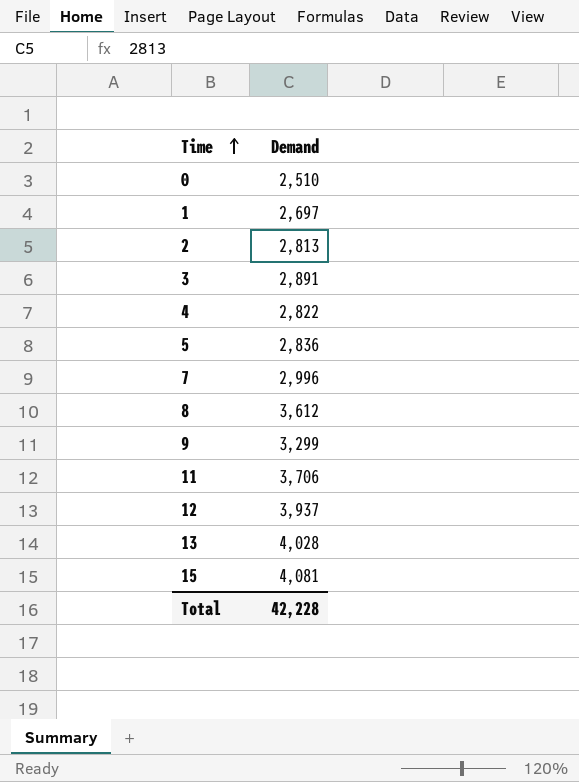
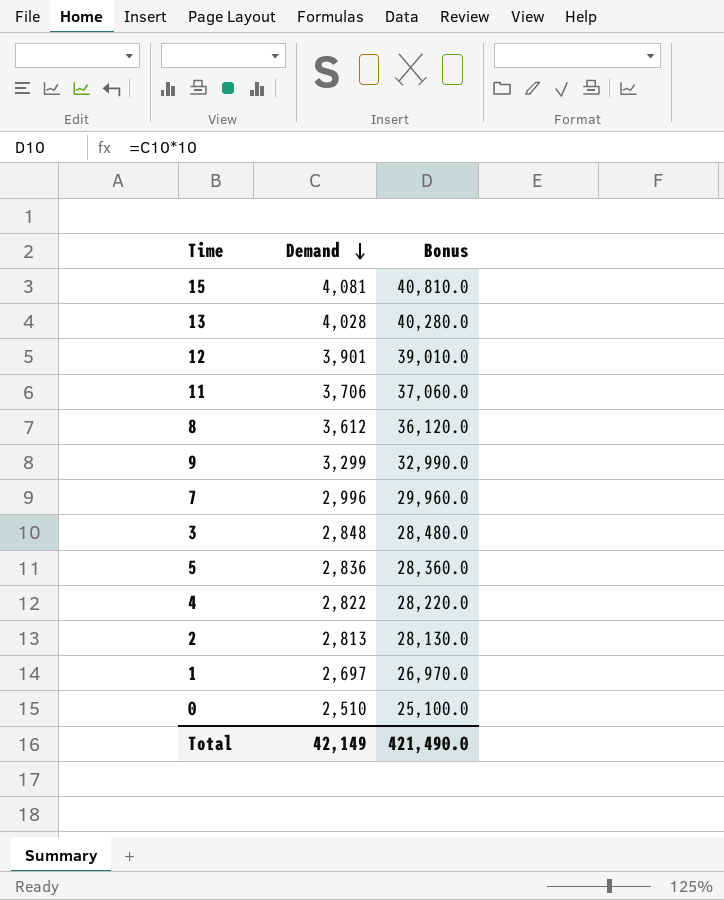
row order: Time ascending -> Demand descending
column Bonus | formula: none -> [Demand] * 10
12 | Demand: 3,937 -> 3,901
3 | Demand: 2,891 -> 2,848
Total | Demand: 42,228 -> 42,149

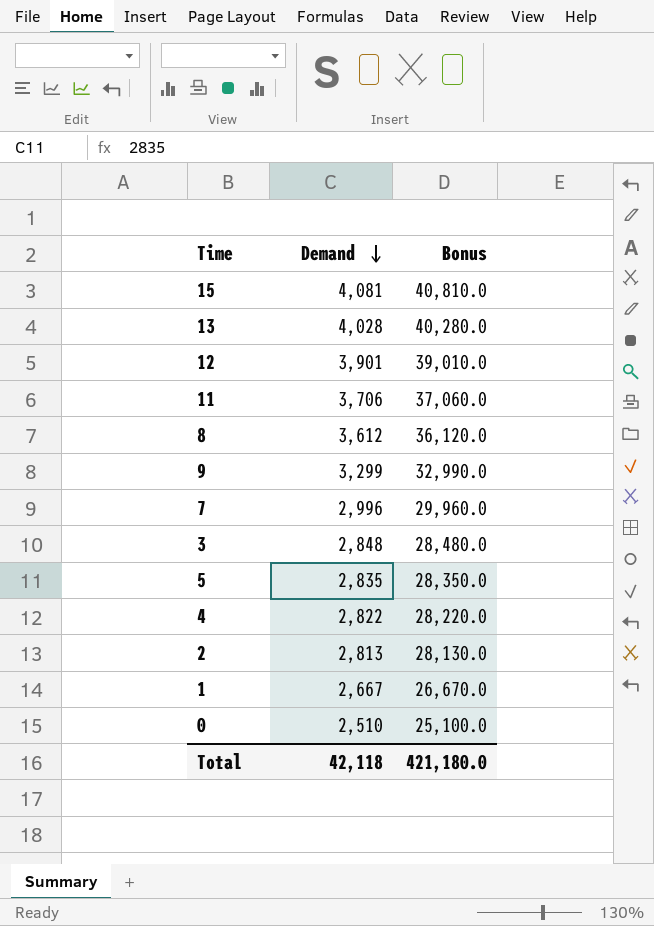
5 | Demand: 2,836 -> 2,835
5 | Bonus: 28,360.0 -> 28,350.0
1 | Demand: 2,697 -> 2,667
1 | Bonus: 26,970.0 -> 26,670.0
Total | Demand: 42,149 -> 42,118
Total | Bonus: 421,490.0 -> 421,180.0

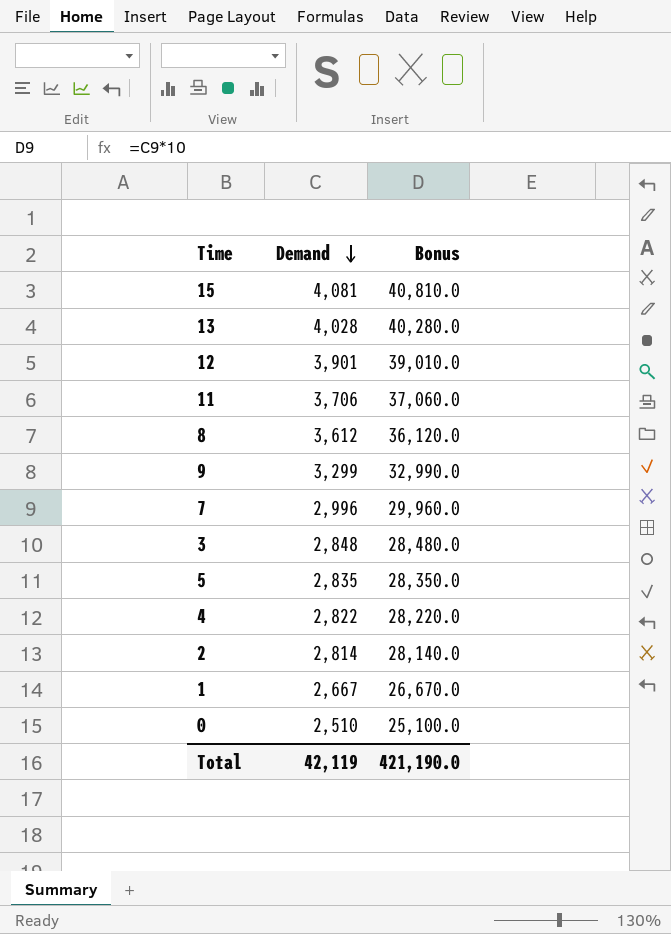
2 | Demand: 2,813 -> 2,814
2 | Bonus: 28,130.0 -> 28,140.0
Total | Demand: 42,118 -> 42,119
Total | Bonus: 421,180.0 -> 421,190.0

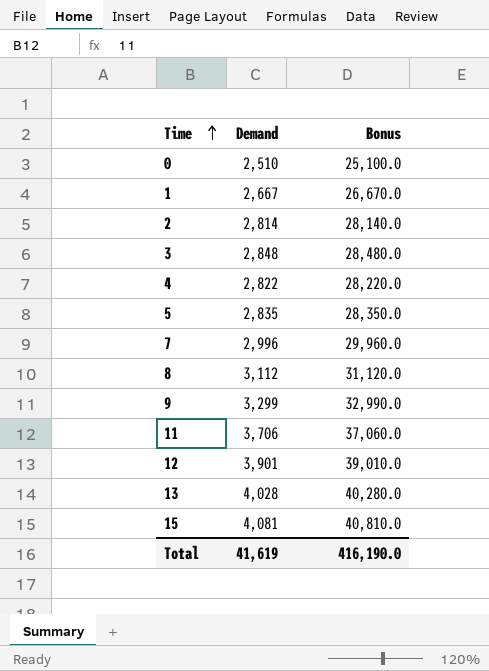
row order: Demand descending -> Time ascending
8 | Demand: 3,612 -> 3,112
8 | Bonus: 36,120.0 -> 31,120.0
Total | Demand: 42,119 -> 41,619
Total | Bonus: 421,190.0 -> 416,190.0

